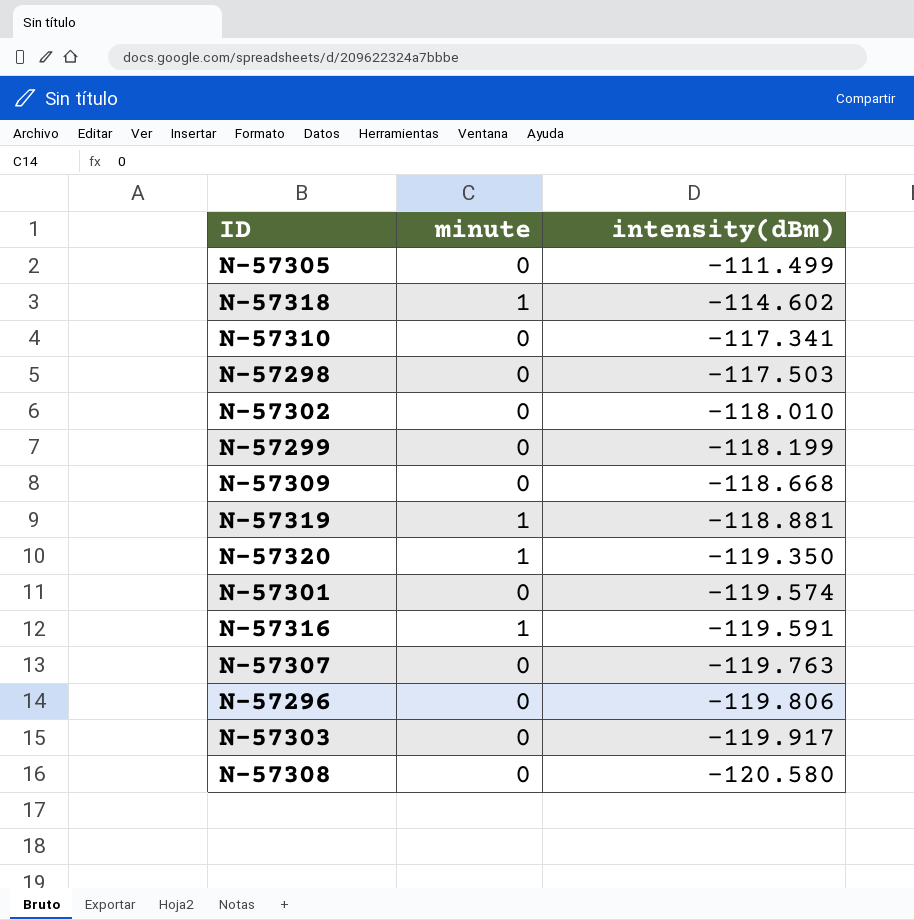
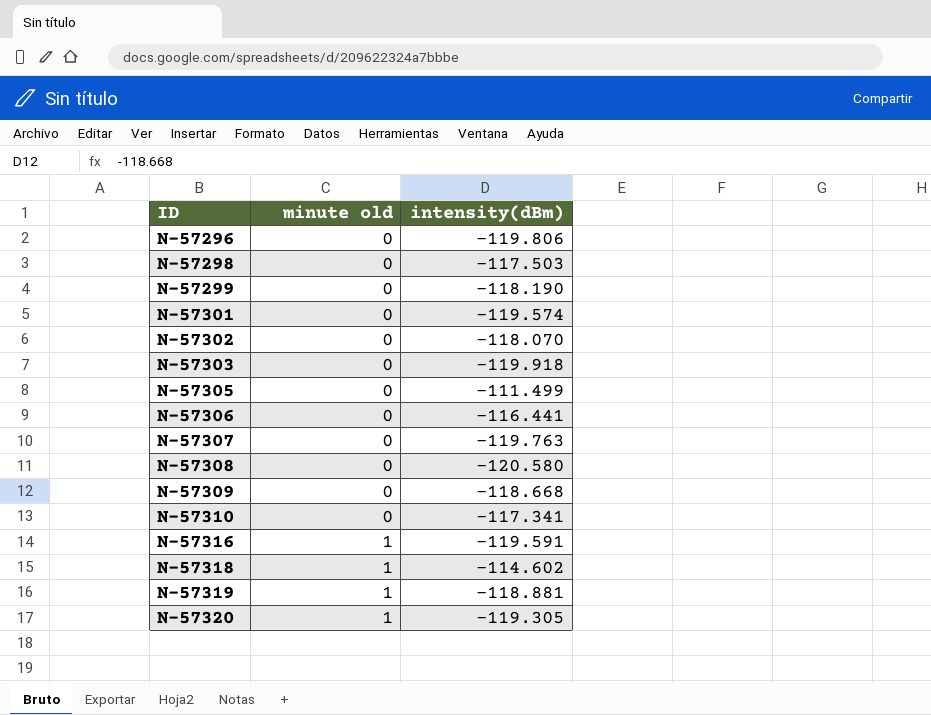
row order: intensity(dBm) descending -> ID ascending
column name: minute -> minute old
N-57299 | intensity(dBm): -118.199 -> -118.190
N-57302 | intensity(dBm): -118.010 -> -118.070
N-57303 | intensity(dBm): -119.917 -> -119.918
row N-57306: none -> 0 | -116.441
N-57320 | intensity(dBm): -119.350 -> -119.305

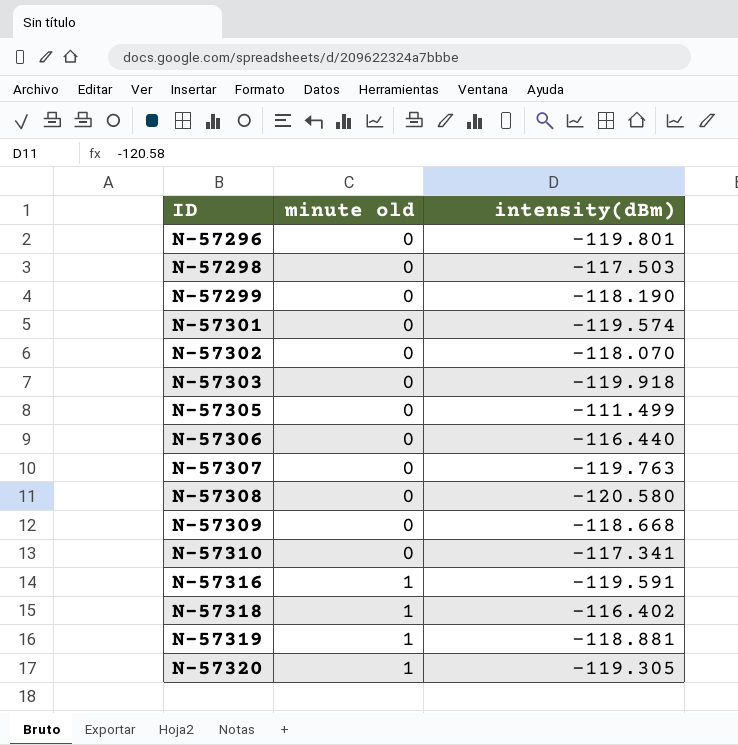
N-57296 | intensity(dBm): -119.806 -> -119.801
N-57306 | intensity(dBm): -116.441 -> -116.440
N-57318 | intensity(dBm): -114.602 -> -116.402

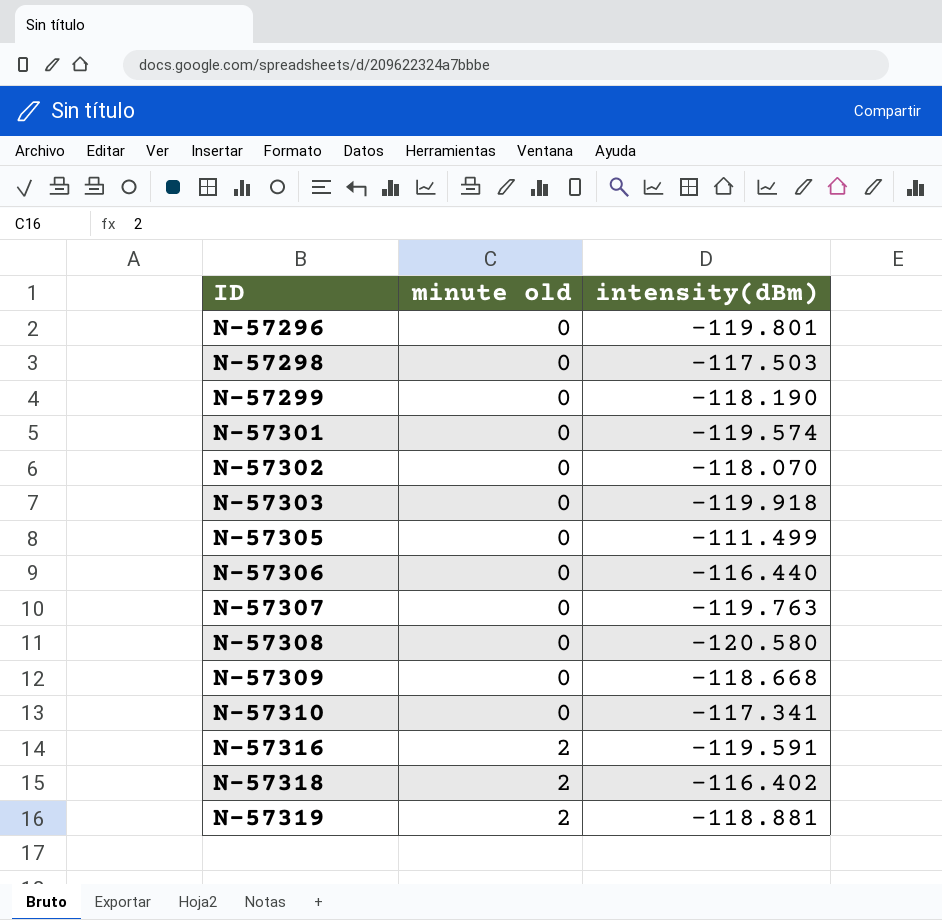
row N-57320: 1 | -119.305 -> none
N-57316 | minute old: 1 -> 2
N-57318 | minute old: 1 -> 2
N-57319 | minute old: 1 -> 2

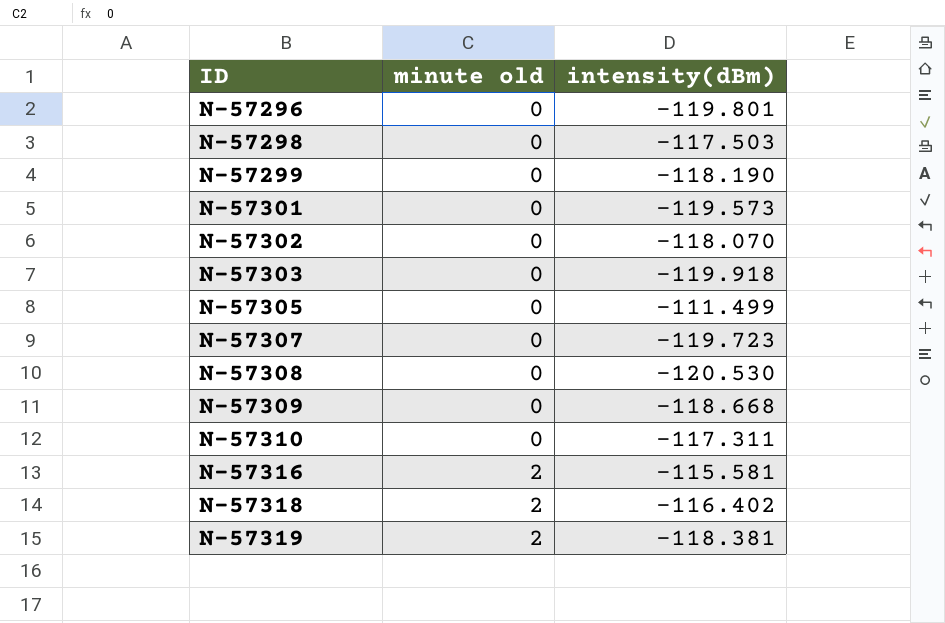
row N-57306: 0 | -116.440 -> none
N-57301 | intensity(dBm): -119.574 -> -119.573
N-57307 | intensity(dBm): -119.763 -> -119.723
N-57308 | intensity(dBm): -120.580 -> -120.530
N-57310 | intensity(dBm): -117.341 -> -117.311
N-57316 | intensity(dBm): -119.591 -> -115.581
N-57319 | intensity(dBm): -118.881 -> -118.381

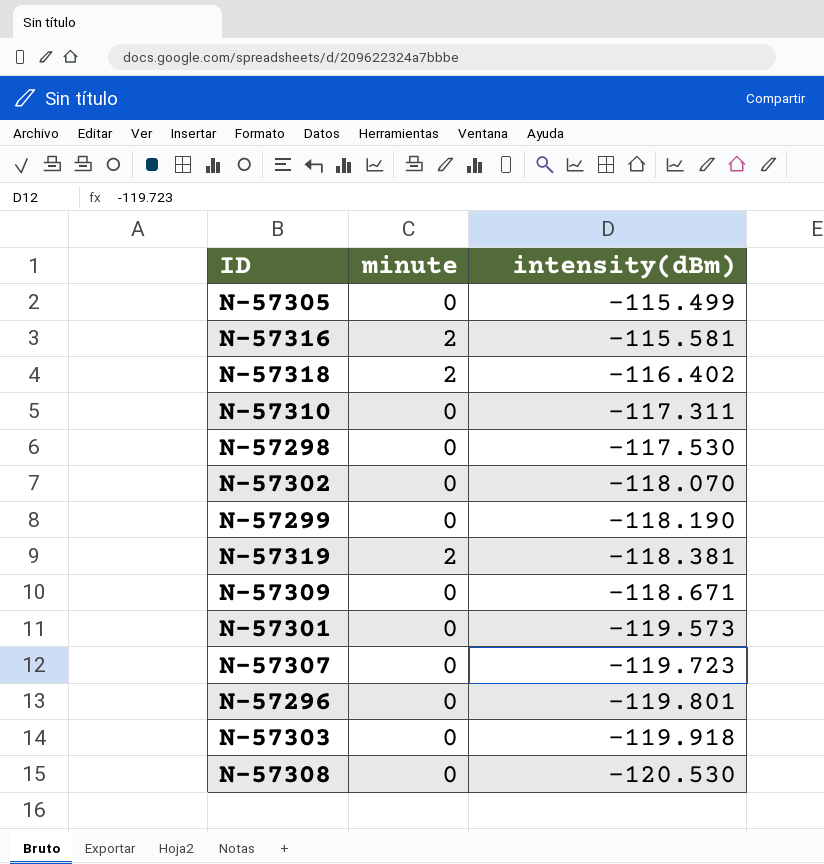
row order: ID ascending -> intensity(dBm) descending
column name: minute old -> minute
N-57305 | intensity(dBm): -111.499 -> -115.499
N-57298 | intensity(dBm): -117.503 -> -117.530
N-57309 | intensity(dBm): -118.668 -> -118.671

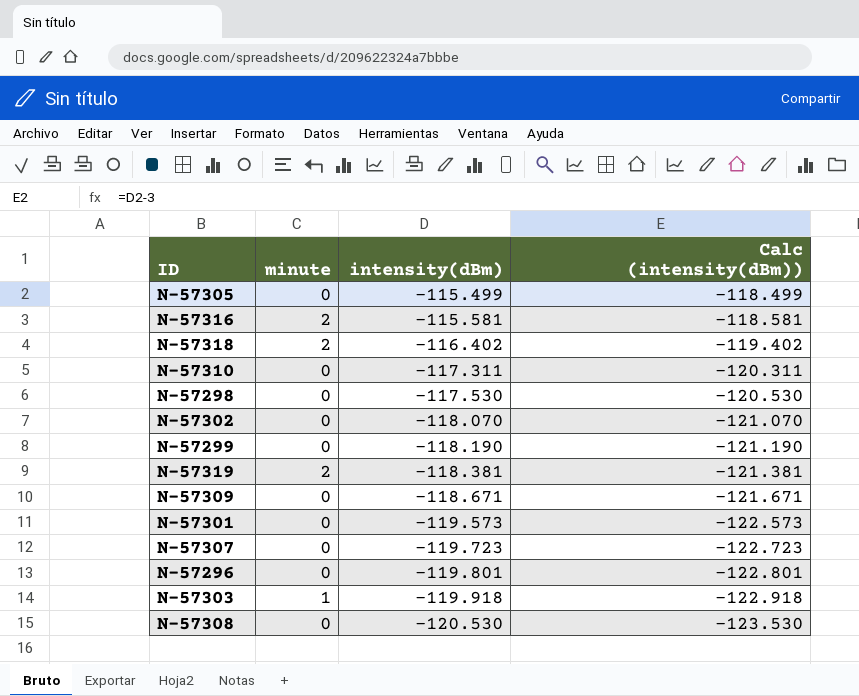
column Calc (intensity(dBm)) | formula: none -> [intensity(dBm)] - 3
N-57303 | minute: 0 -> 1

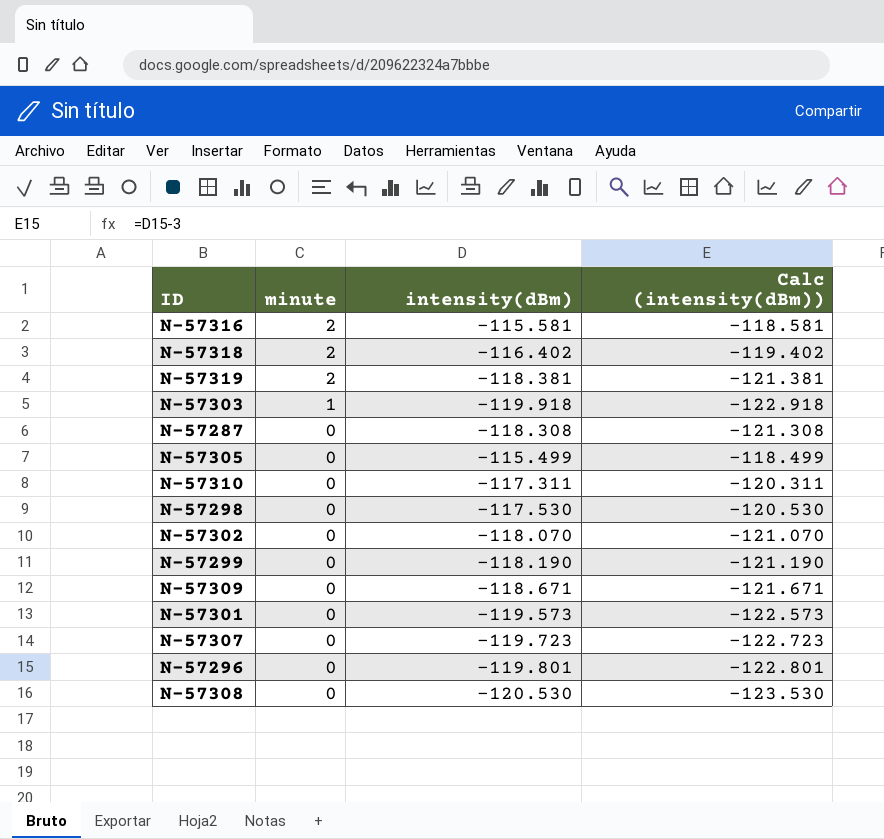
row order: intensity(dBm) descending -> minute descending
row N-57287: none -> 0 | -118.308 | -121.308

